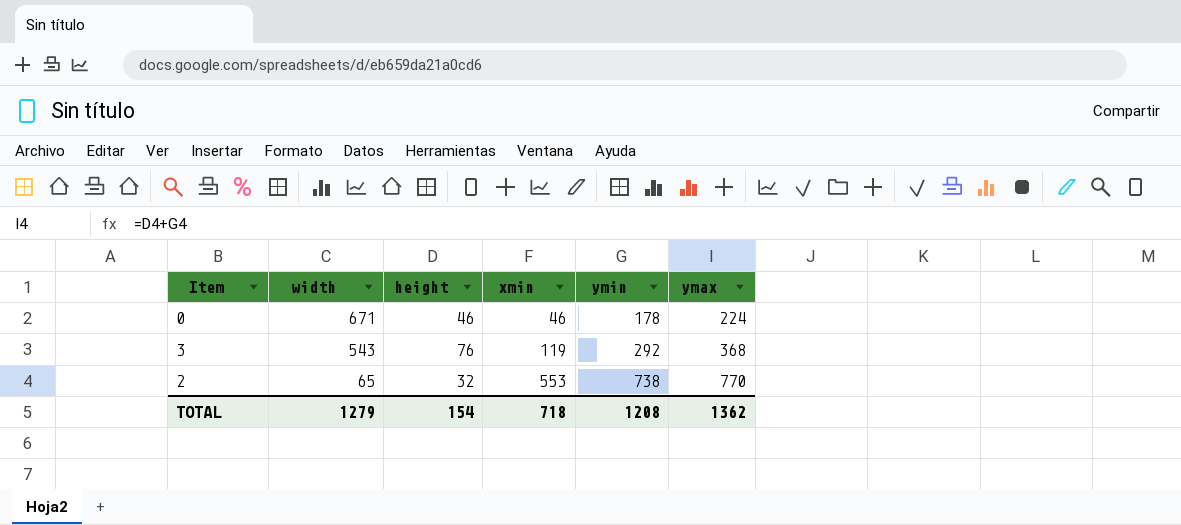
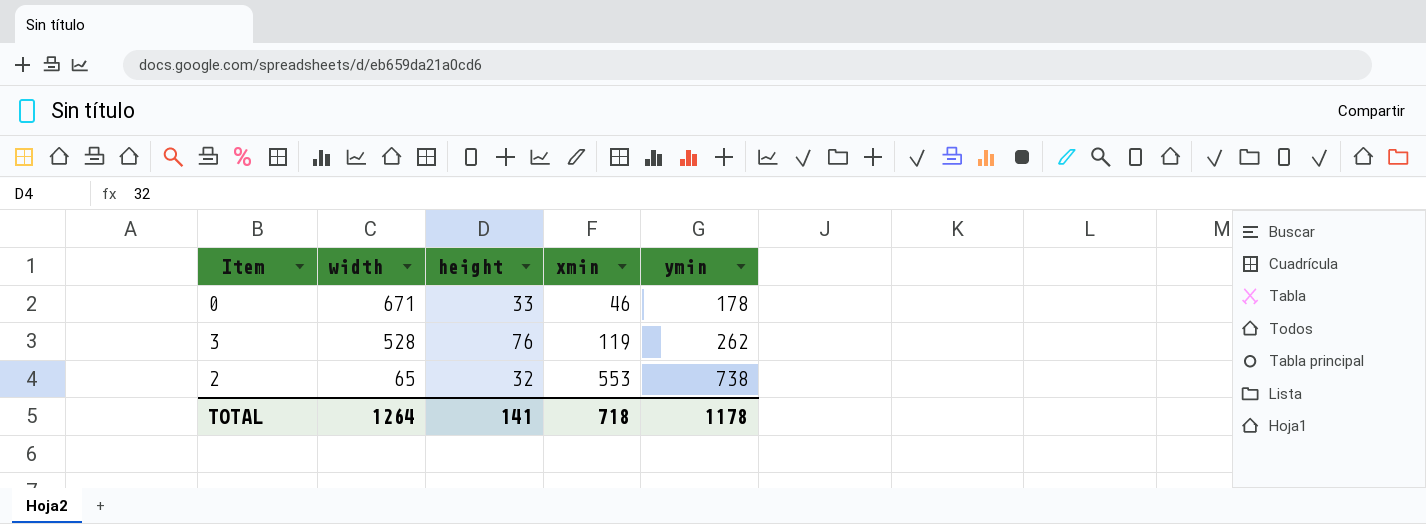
column ymax | formula: [height] + [ymin] -> none
0 | height: 46 -> 33
3 | width: 543 -> 528
3 | ymin: 292 -> 262
TOTAL | width: 1279 -> 1264
TOTAL | height: 154 -> 141
TOTAL | ymin: 1208 -> 1178

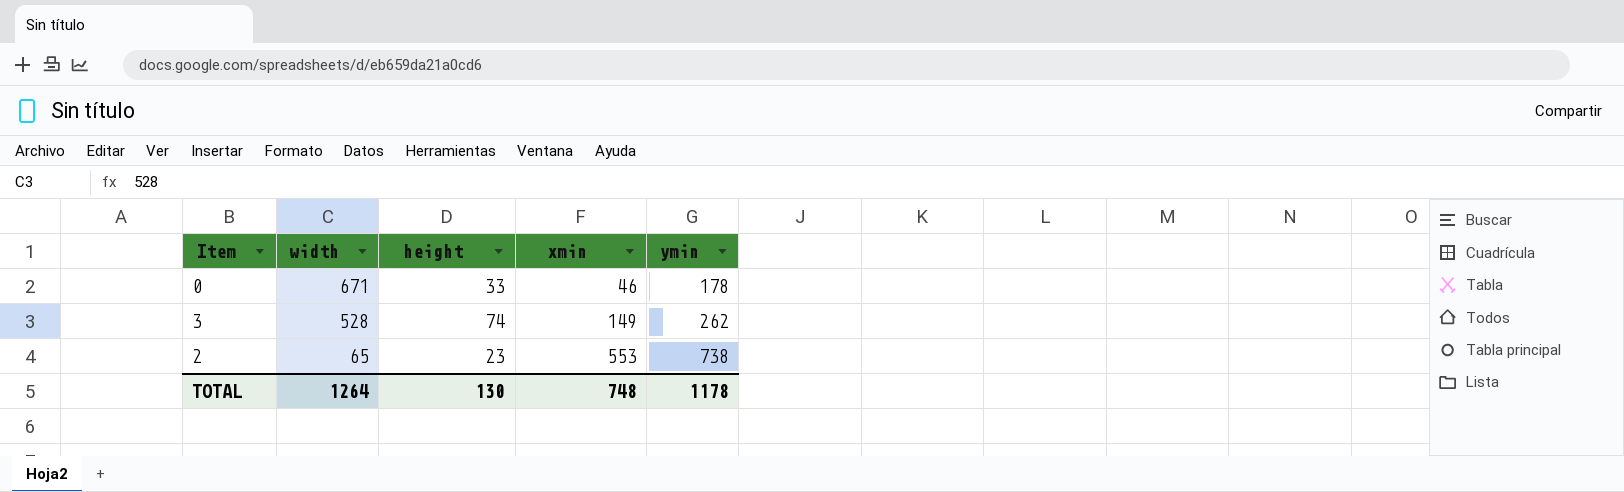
3 | height: 76 -> 74
3 | xmin: 119 -> 149
2 | height: 32 -> 23
TOTAL | height: 141 -> 130
TOTAL | xmin: 718 -> 748

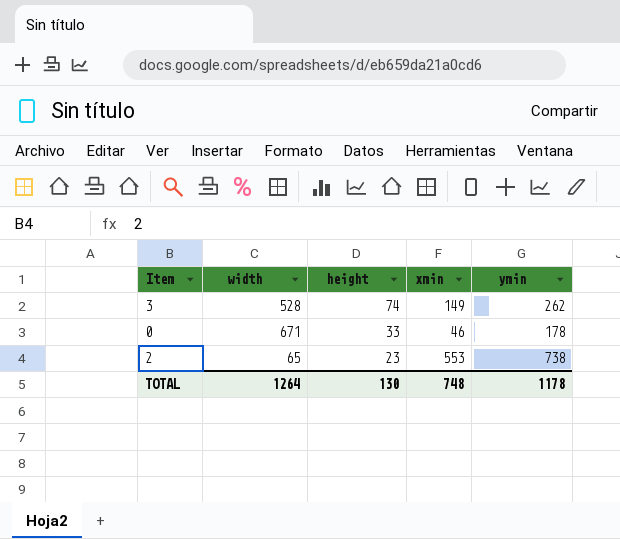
row order: width descending -> height descending

